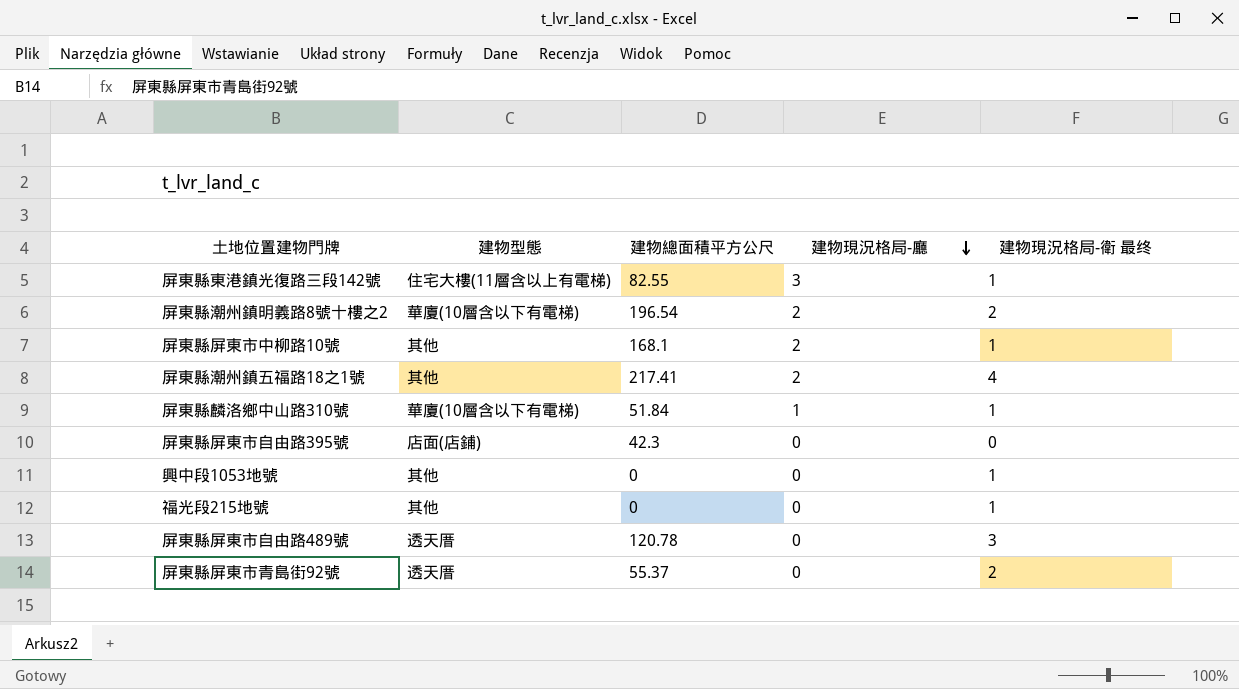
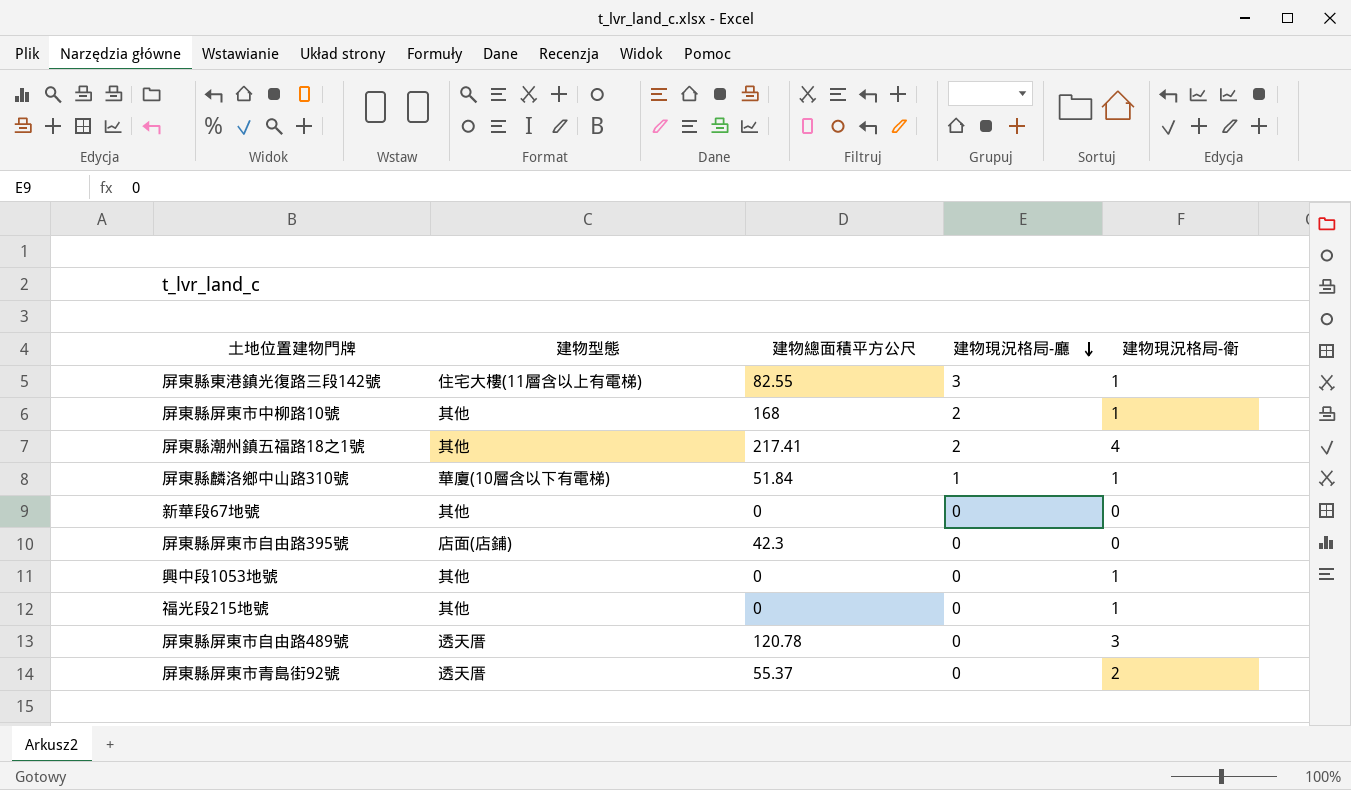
column name: 建物現況格局-衛 最终 -> 建物現況格局-衛
row 屏東縣潮州鎮明義路8號十樓之2: 華廈(10層含以下有電梯) | 196.54 | 2 | 2 -> none
屏東縣屏東市中柳路10號 | 建物總面積平方公尺: 168.1 -> 168
row 新華段67地號: none -> 其他 | 0 | 0 | 0

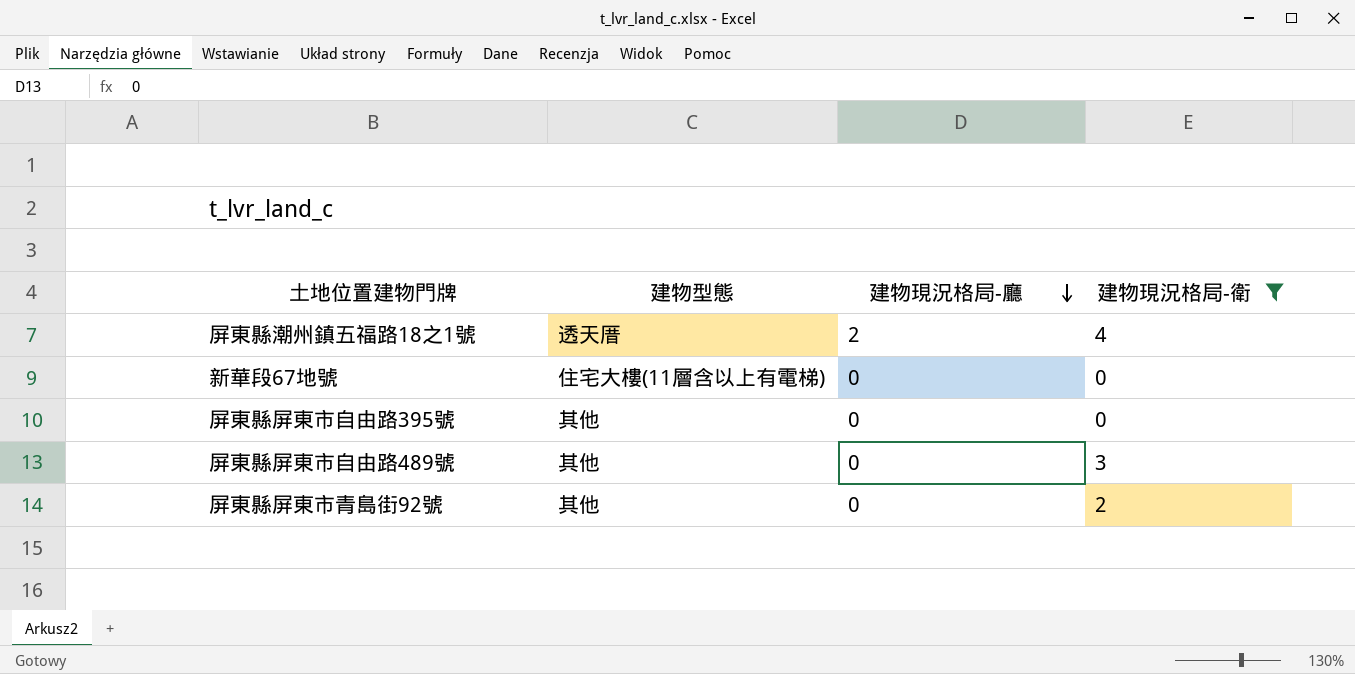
filter: none -> 建物現況格局-衛 != 1
column 建物總面積平方公尺 | position: 3 -> none
屏東縣潮州鎮五福路18之1號 | 建物型態: 其他 -> 透天厝
新華段67地號 | 建物型態: 其他 -> 住宅大樓(11層含以上有電梯)
屏東縣屏東市自由路395號 | 建物型態: 店面(店鋪) -> 其他
屏東縣屏東市自由路489號 | 建物型態: 透天厝 -> 其他
屏東縣屏東市青島街92號 | 建物型態: 透天厝 -> 其他

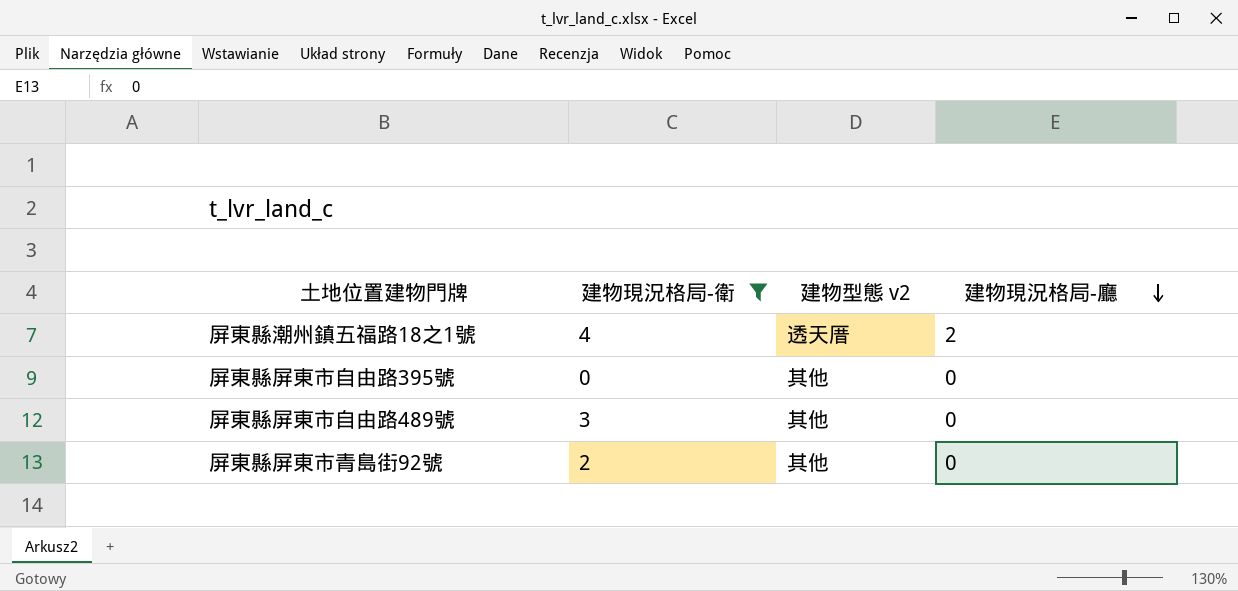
column 建物現況格局-衛 | position: 4 -> 2
column name: 建物型態 -> 建物型態 v2
row 新華段67地號: 住宅大樓(11層含以上有電梯) | 0 | 0 -> none

